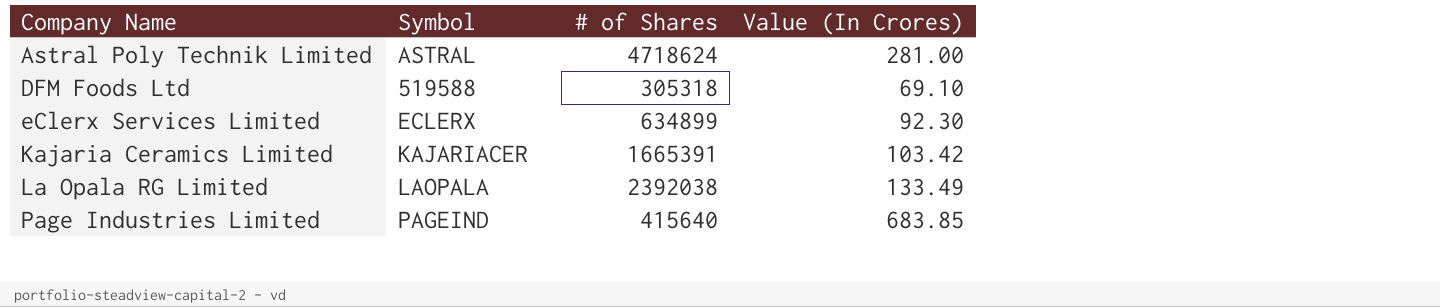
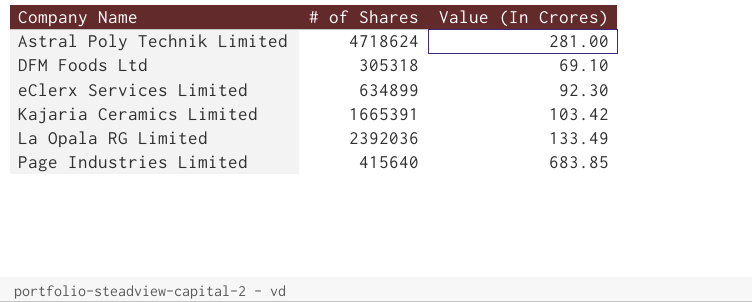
column Symbol | position: 2 -> none
La Opala RG Limited | # of Shares: 2392038 -> 2392036

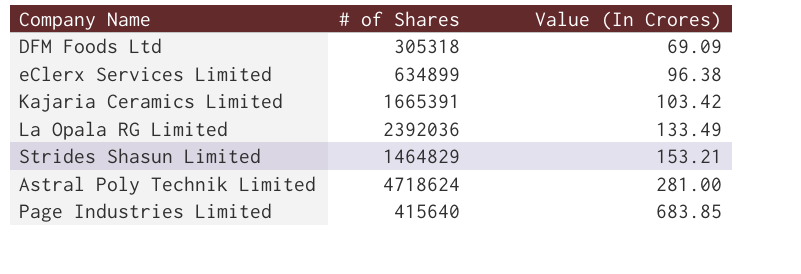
row order: Company Name ascending -> Value (In Crores) ascending
DFM Foods Ltd | Value (In Crores): 69.10 -> 69.09
eClerx Services Limited | Value (In Crores): 92.30 -> 96.38
row Strides Shasun Limited: none -> 1464829 | 153.21

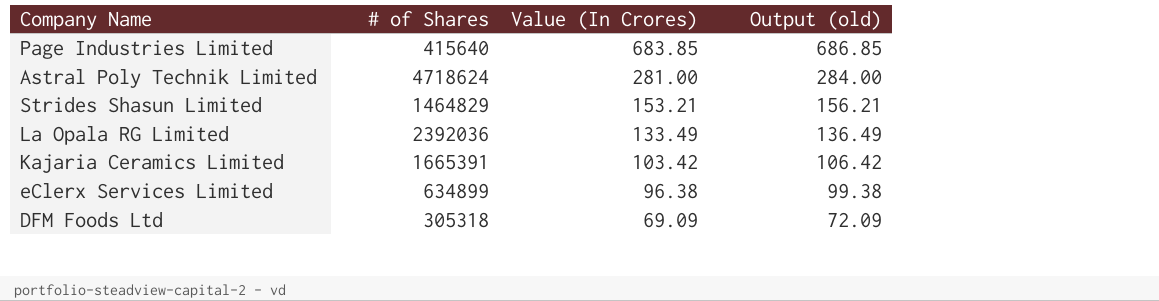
row order: Value (In Crores) ascending -> Value (In Crores) descending
column Output (old) | formula: none -> [Value (In Crores)] + 3

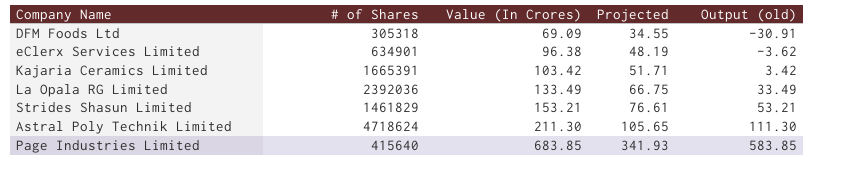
row order: Value (In Crores) descending -> Value (In Crores) ascending
column Projected | formula: none -> [Value (In Crores)] * 0.5
column Output (old) | formula: [Value (In Crores)] + 3 -> [Value (In Crores)] - 100
eClerx Services Limited | # of Shares: 634899 -> 634901
Strides Shasun Limited | # of Shares: 1464829 -> 1461829
Astral Poly Technik Limited | Value (In Crores): 281.00 -> 211.30

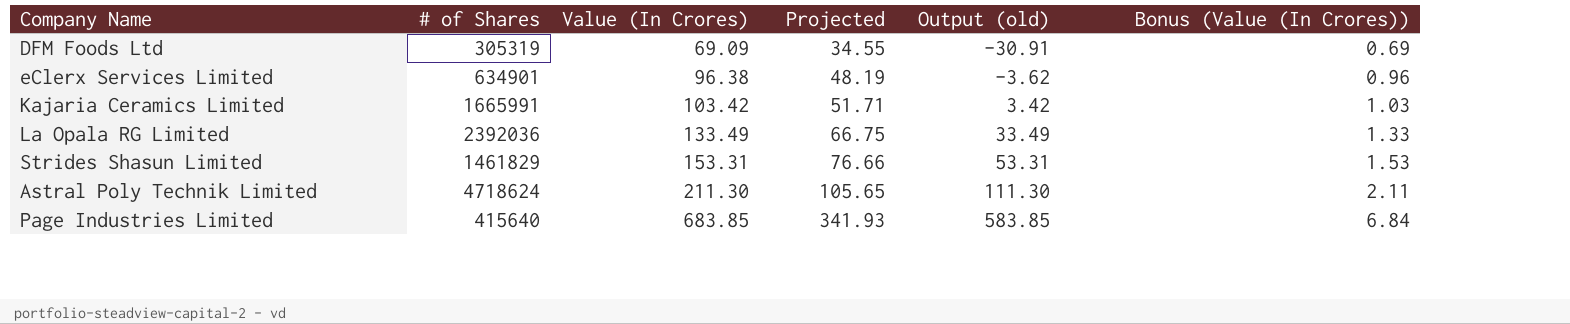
column Bonus (Value (In Crores)) | formula: none -> [Value (In Crores)] * 0.01
DFM Foods Ltd | # of Shares: 305318 -> 305319
Kajaria Ceramics Limited | # of Shares: 1665391 -> 1665991
Strides Shasun Limited | Value (In Crores): 153.21 -> 153.31
Strides Shasun Limited | Projected: 76.61 -> 76.66
Strides Shasun Limited | Output (old): 53.21 -> 53.31

